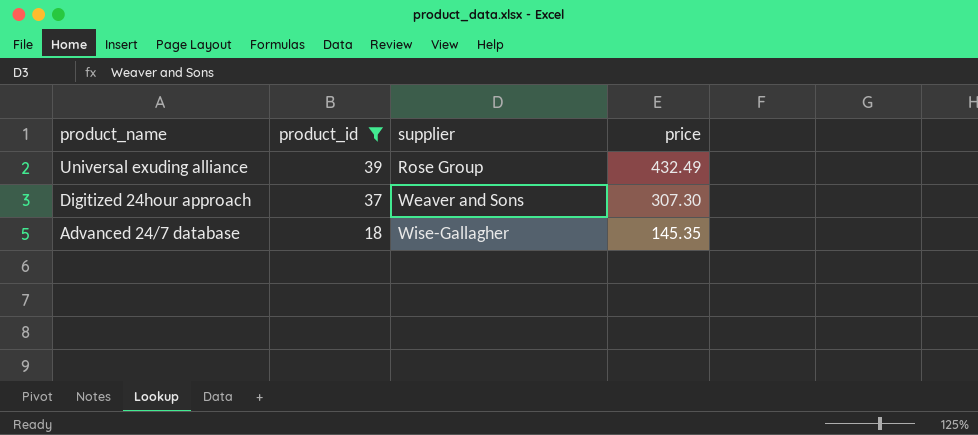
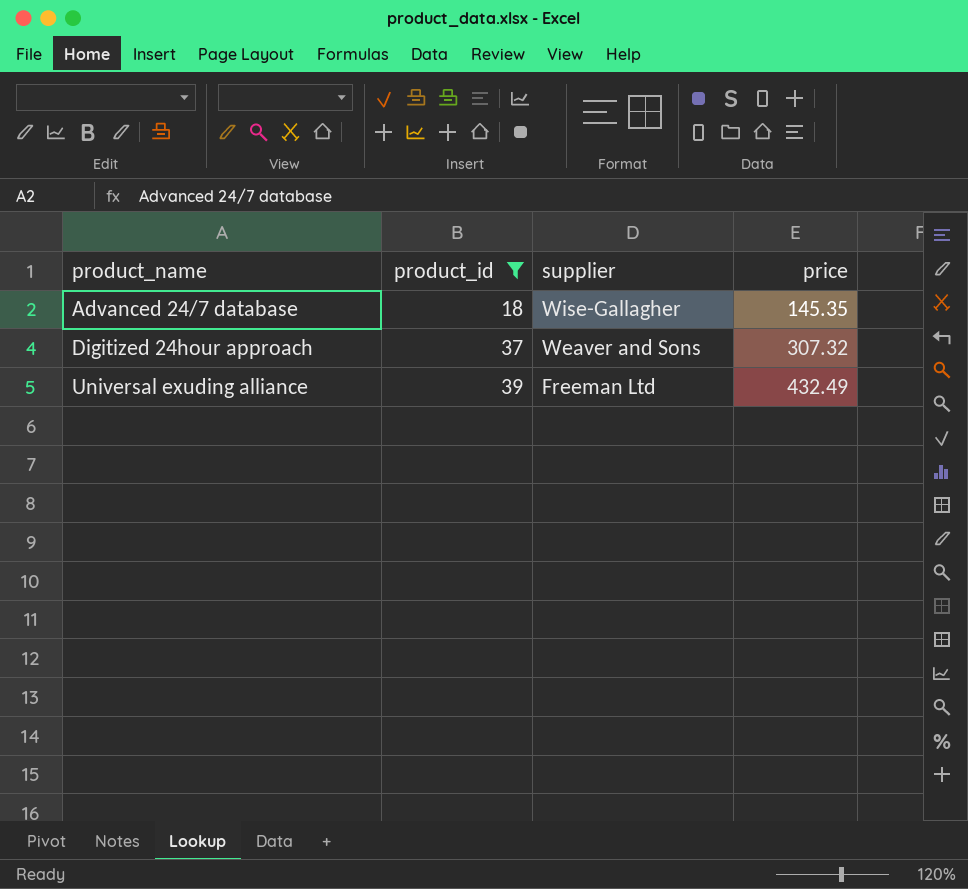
row order: product_name descending -> product_name ascending
Digitized 24hour approach | price: 307.30 -> 307.32
Universal exuding alliance | supplier: Rose Group -> Freeman Ltd

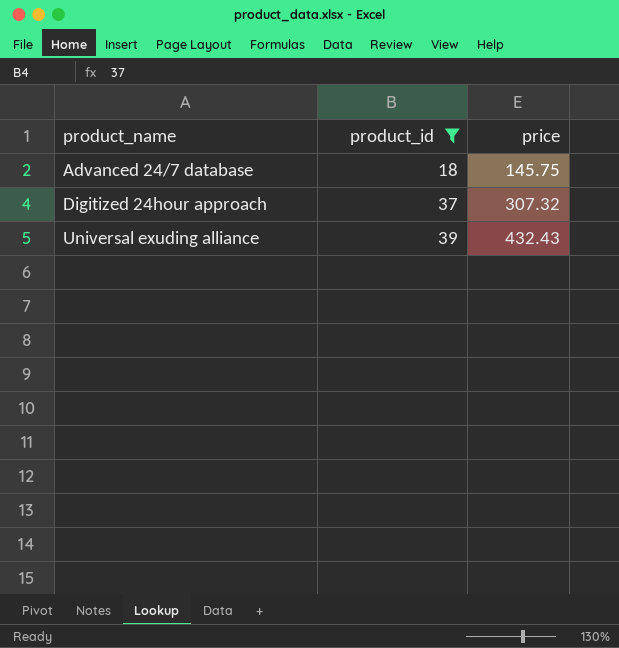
column supplier | position: 3 -> none
Advanced 24/7 database | price: 145.35 -> 145.75
Universal exuding alliance | price: 432.49 -> 432.43

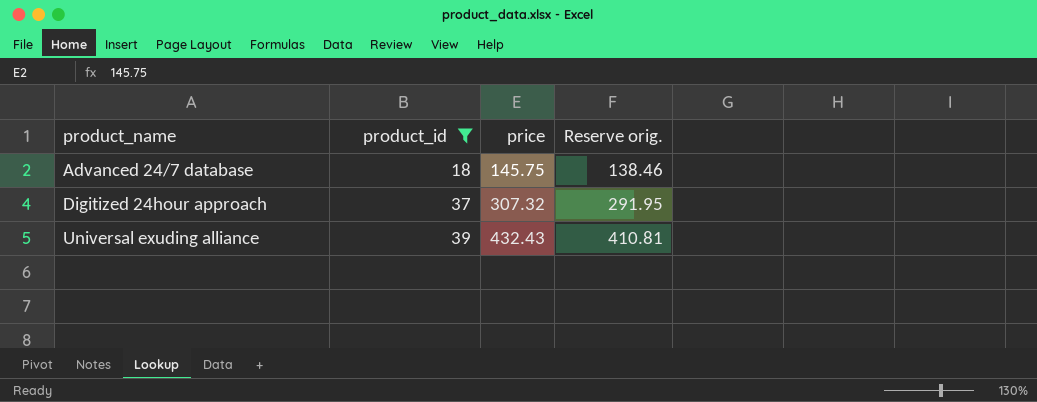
column Reserve orig. | formula: none -> [price] * 0.95

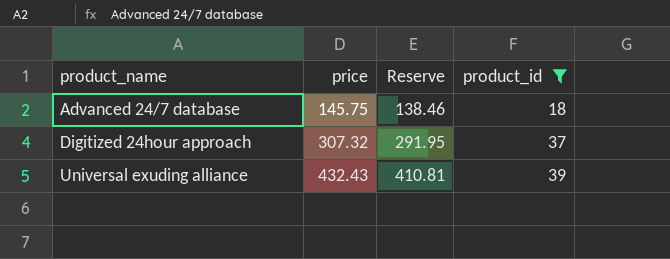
column name: Reserve orig. -> Reserve
column product_id | position: 2 -> 4

